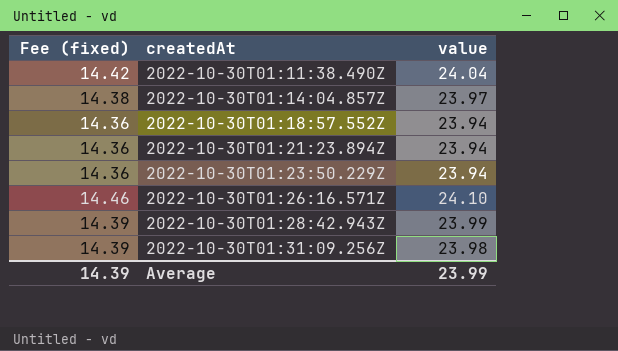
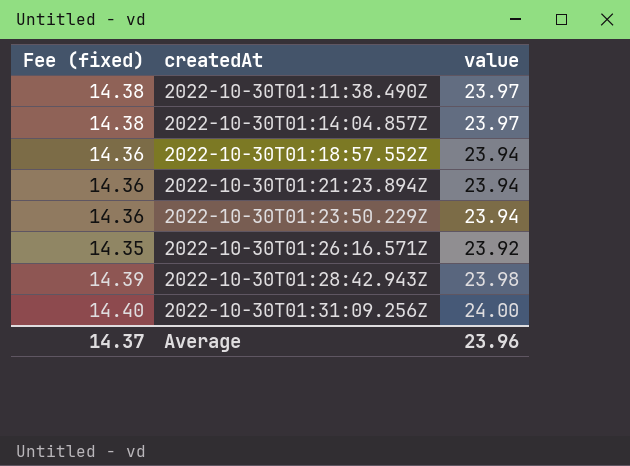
2022-10-30T01:11:38.490Z | Fee (fixed): 14.42 -> 14.38
2022-10-30T01:11:38.490Z | value: 24.04 -> 23.97
2022-10-30T01:26:16.571Z | Fee (fixed): 14.46 -> 14.35
2022-10-30T01:26:16.571Z | value: 24.10 -> 23.92
2022-10-30T01:28:42.943Z | value: 23.99 -> 23.98
2022-10-30T01:31:09.256Z | Fee (fixed): 14.39 -> 14.40
2022-10-30T01:31:09.256Z | value: 23.98 -> 24.00
Average | Fee (fixed): 14.39 -> 14.37
Average | value: 23.99 -> 23.96

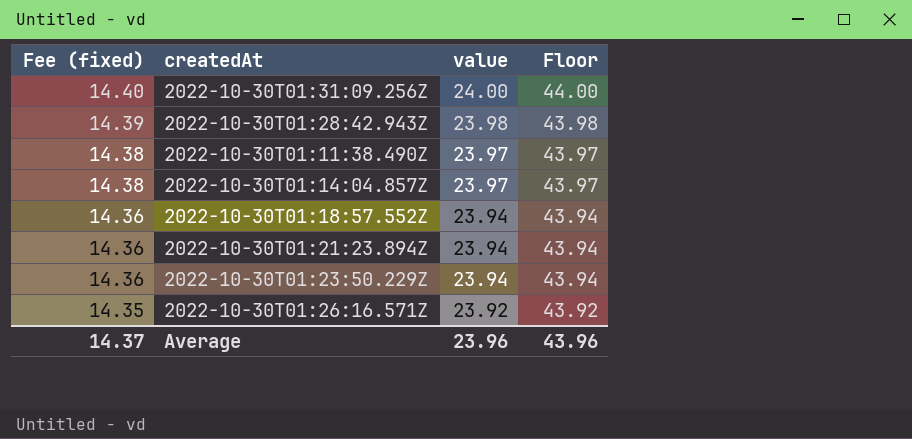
row order: createdAt ascending -> Fee (fixed) descending
column Floor | formula: none -> [value] + 20

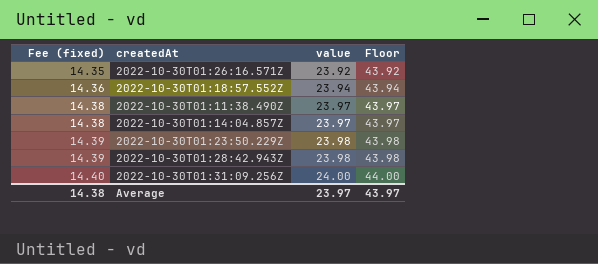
row order: Fee (fixed) descending -> Fee (fixed) ascending
row 2022-10-30T01:21:23.894Z: 14.36 | 23.94 | 43.94 -> none
2022-10-30T01:23:50.229Z | Fee (fixed): 14.36 -> 14.39
2022-10-30T01:23:50.229Z | value: 23.94 -> 23.98
2022-10-30T01:23:50.229Z | Floor: 43.94 -> 43.98
Average | Fee (fixed): 14.37 -> 14.38
Average | value: 23.96 -> 23.97
Average | Floor: 43.96 -> 43.97

